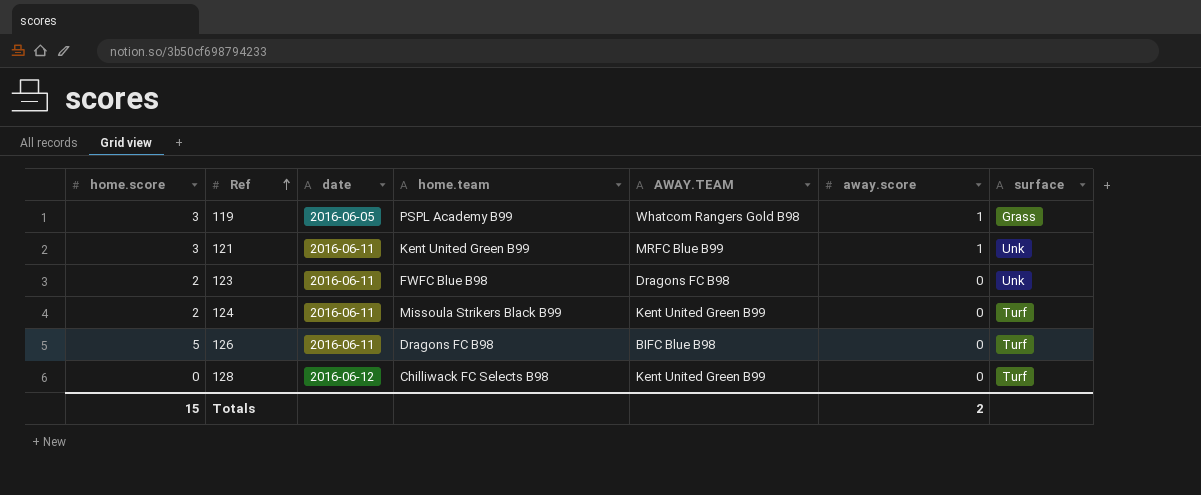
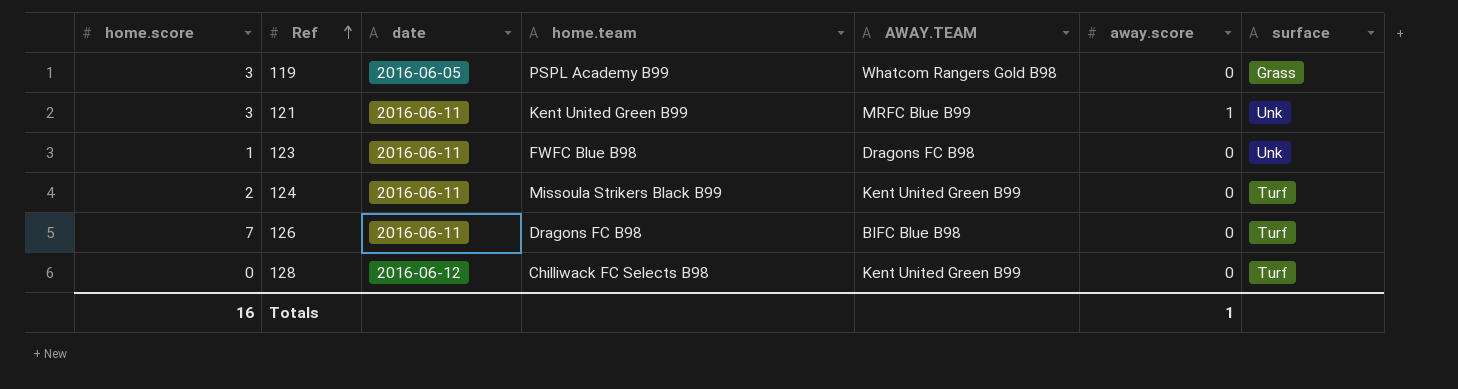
119 | away.score: 1 -> 0
123 | home.score: 2 -> 1
126 | home.score: 5 -> 7
Totals | home.score: 15 -> 16
Totals | away.score: 2 -> 1

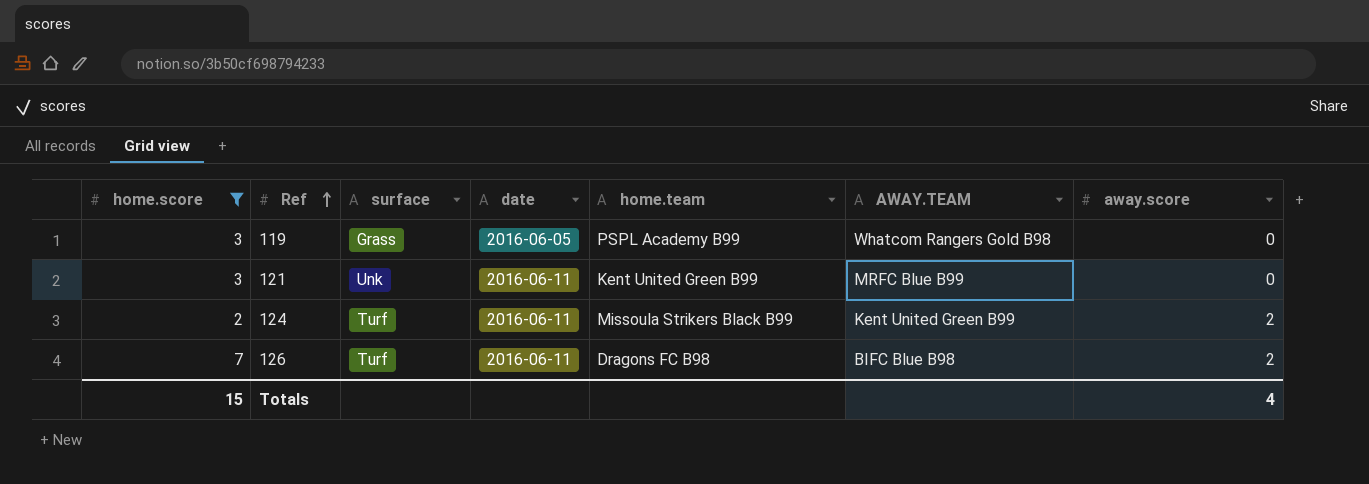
filter: none -> home.score >= 2
column surface | position: 7 -> 3
121 | away.score: 1 -> 0
124 | away.score: 0 -> 2
126 | away.score: 0 -> 2
Totals | home.score: 16 -> 15
Totals | away.score: 1 -> 4

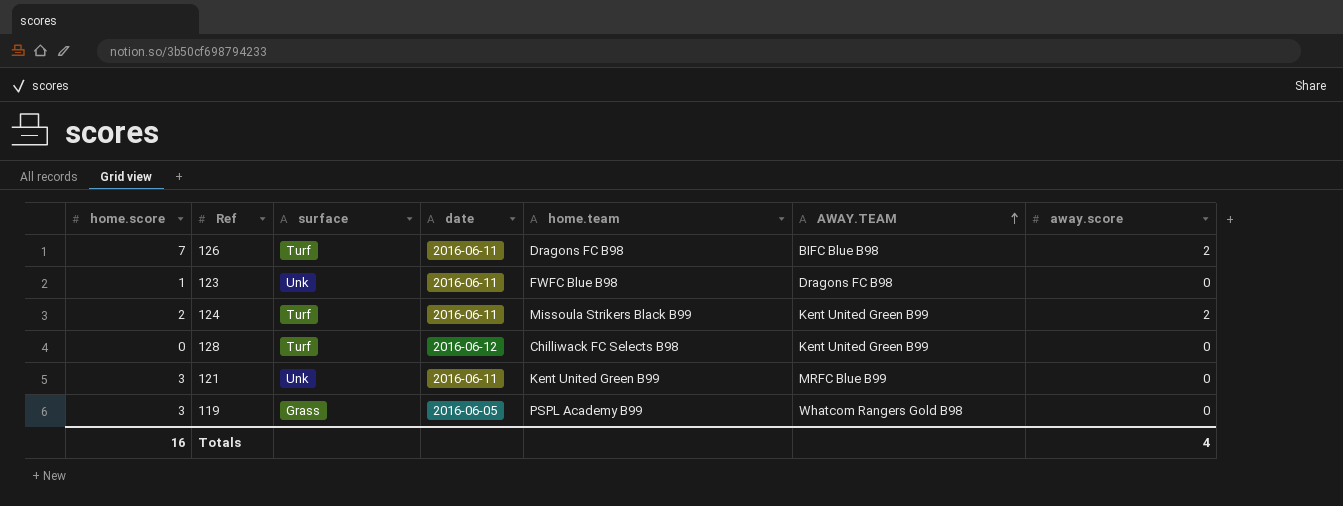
filter: home.score >= 2 -> none
row order: Ref ascending -> AWAY.TEAM ascending
Totals | home.score: 15 -> 16

